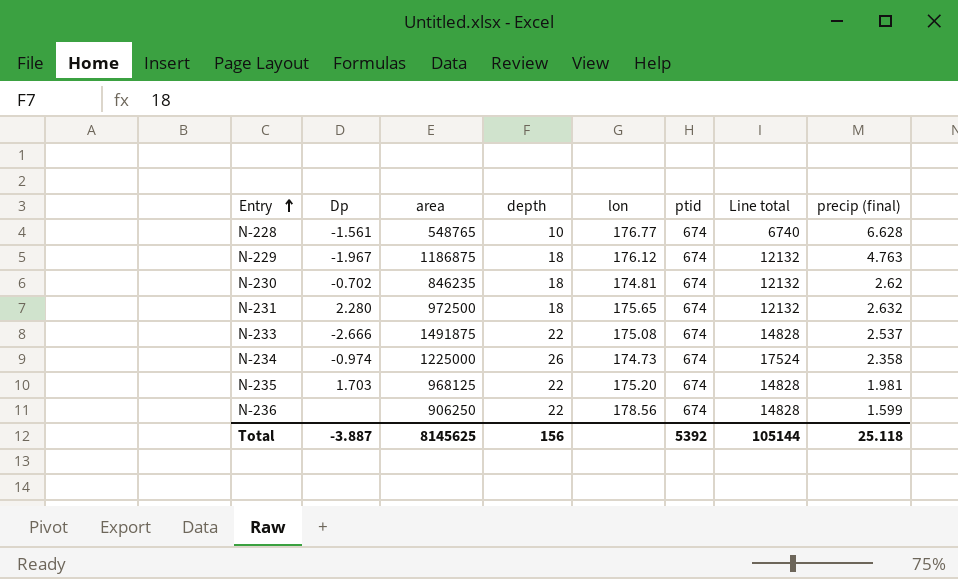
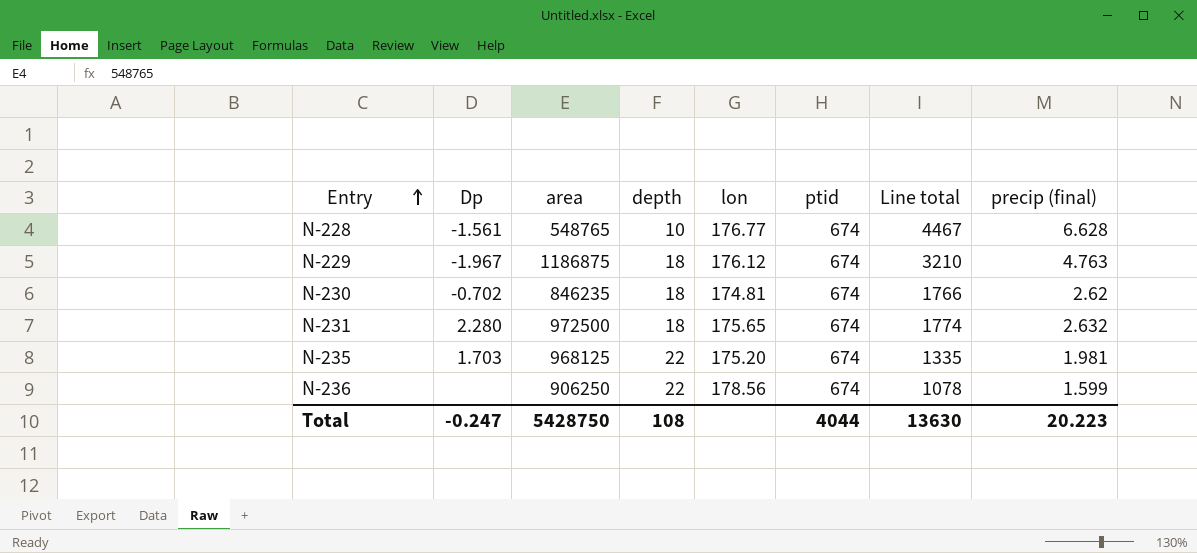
column Line total | formula: [depth] * [ptid] -> [ptid] * [precip (final)]
row N-233: -2.666 | 1491875 | 22 | 175.08 | 674 | 14828 | 2.537 -> none
row N-234: -0.974 | 1225000 | 26 | 174.73 | 674 | 17524 | 2.358 -> none
Total | Dp: -3.887 -> -0.247
Total | area: 8145625 -> 5428750
Total | depth: 156 -> 108
Total | ptid: 5392 -> 4044
Total | Line total: 105144 -> 13630
Total | precip (final): 25.118 -> 20.223

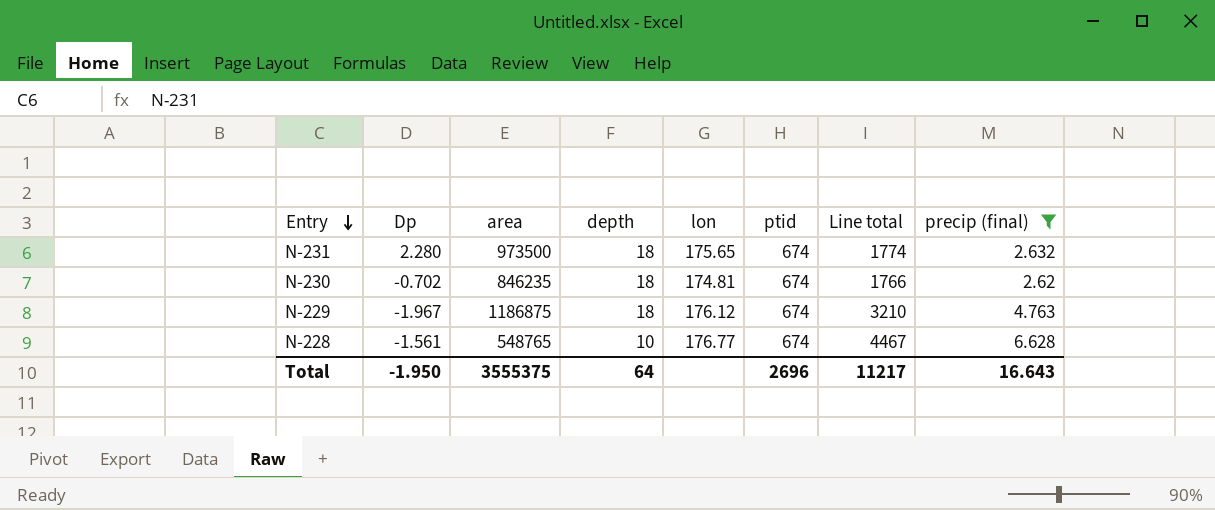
filter: none -> precip (final) >= 2.62
row order: Entry ascending -> Entry descending
N-231 | area: 972500 -> 973500
Total | Dp: -0.247 -> -1.950
Total | area: 5428750 -> 3555375
Total | depth: 108 -> 64
Total | ptid: 4044 -> 2696
Total | Line total: 13630 -> 11217
Total | precip (final): 20.223 -> 16.643

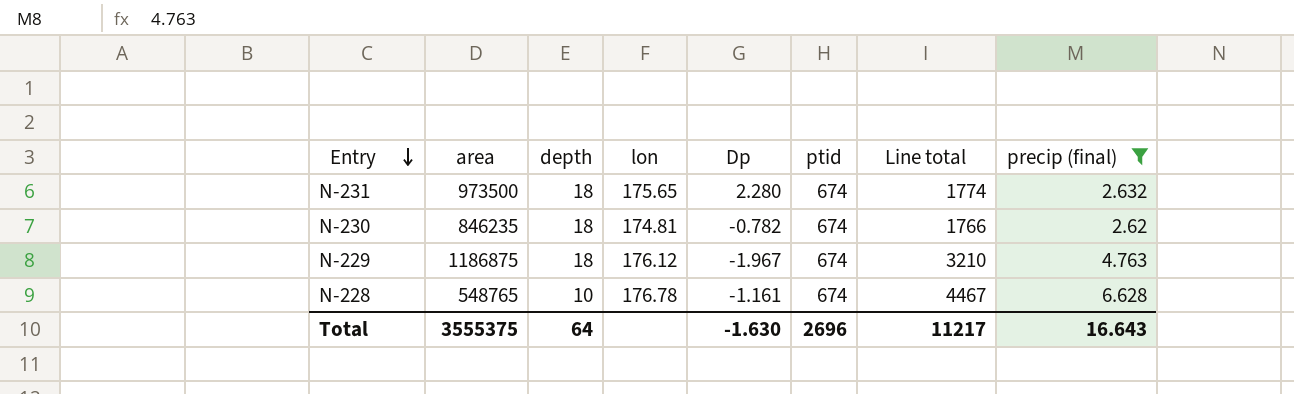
column Dp | position: 2 -> 5
N-230 | Dp: -0.702 -> -0.782
N-228 | lon: 176.77 -> 176.78
N-228 | Dp: -1.561 -> -1.161
Total | Dp: -1.950 -> -1.630

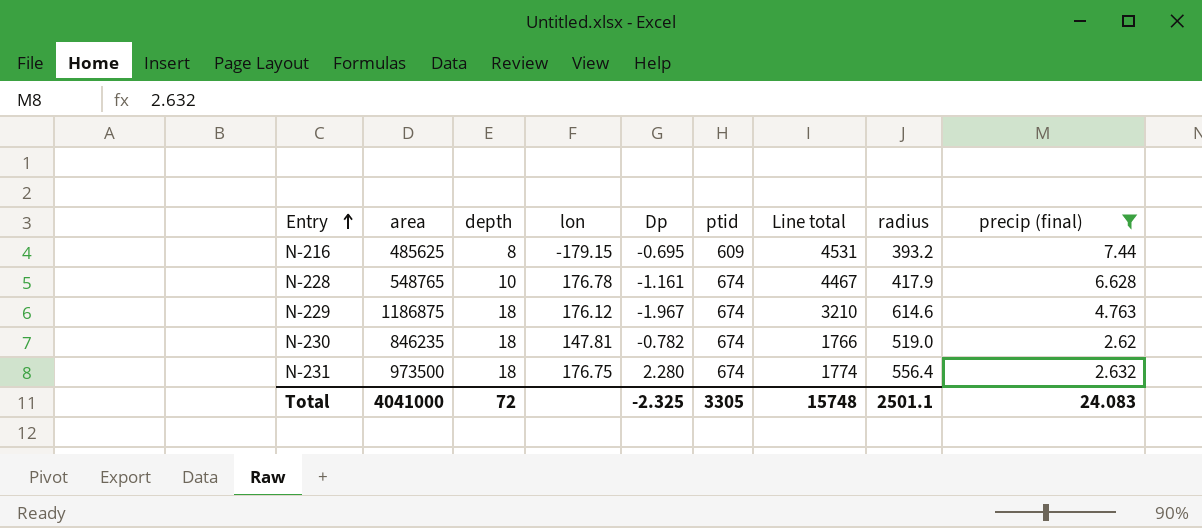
row order: Entry descending -> Entry ascending
column radius | position: none -> 8
row N-216: none -> 485625 | 8 | -179.15 | -0.695 | 609 | 4531 | 393.2 | 7.44
N-230 | lon: 174.81 -> 147.81
N-231 | lon: 175.65 -> 176.75
Total | area: 3555375 -> 4041000
Total | depth: 64 -> 72
Total | Dp: -1.630 -> -2.325
Total | ptid: 2696 -> 3305
Total | Line total: 11217 -> 15748
Total | precip (final): 16.643 -> 24.083

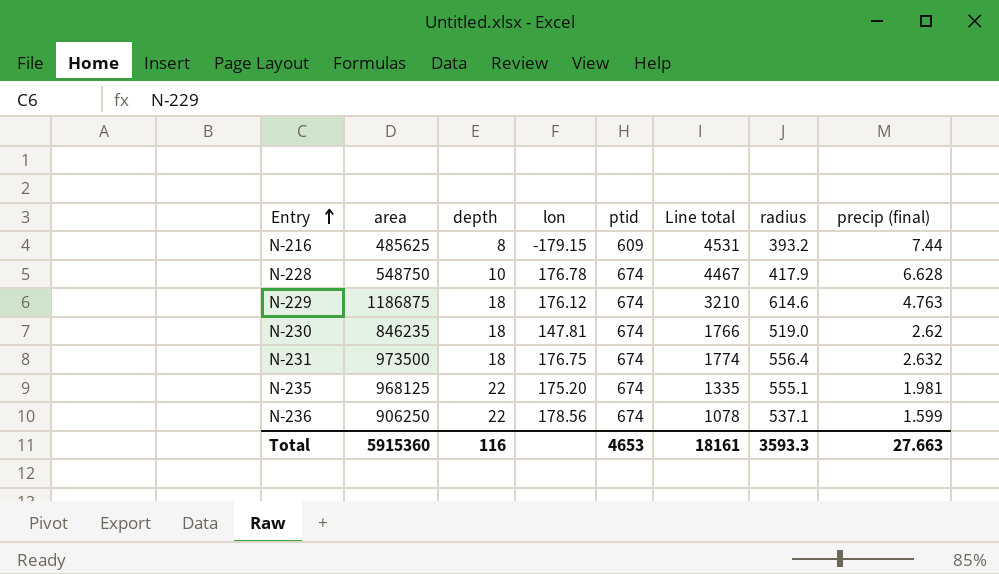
filter: precip (final) >= 2.62 -> none
column Dp | position: 5 -> none
N-228 | area: 548765 -> 548750
Total | area: 4041000 -> 5915360
Total | depth: 72 -> 116
Total | ptid: 3305 -> 4653
Total | Line total: 15748 -> 18161
Total | radius: 2501.1 -> 3593.3
Total | precip (final): 24.083 -> 27.663

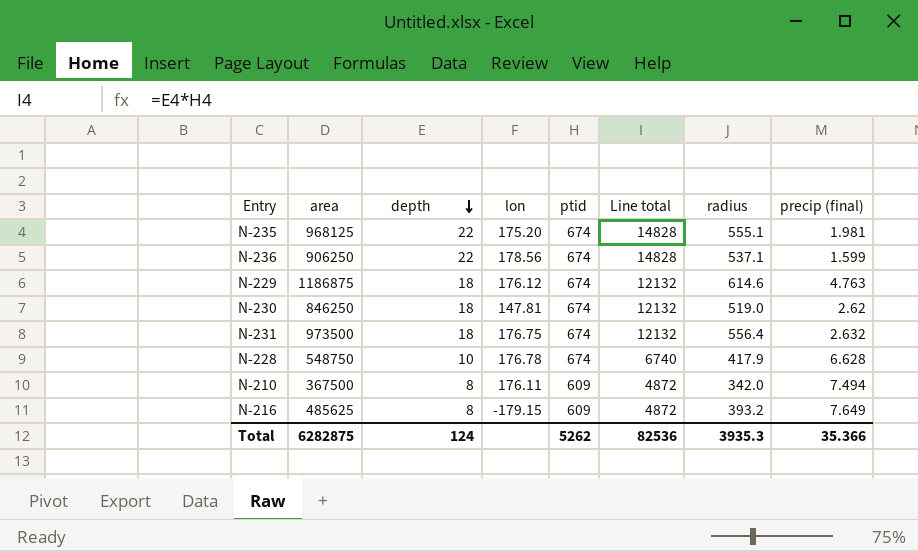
row order: Entry ascending -> depth descending
column Line total | formula: [ptid] * [precip (final)] -> [depth] * [ptid]
N-230 | area: 846235 -> 846250
row N-210: none -> 367500 | 8 | 176.11 | 609 | 4872 | 342.0 | 7.494
N-216 | precip (final): 7.44 -> 7.649
Total | area: 5915360 -> 6282875
Total | depth: 116 -> 124
Total | ptid: 4653 -> 5262
Total | Line total: 18161 -> 82536
Total | radius: 3593.3 -> 3935.3
Total | precip (final): 27.663 -> 35.366

